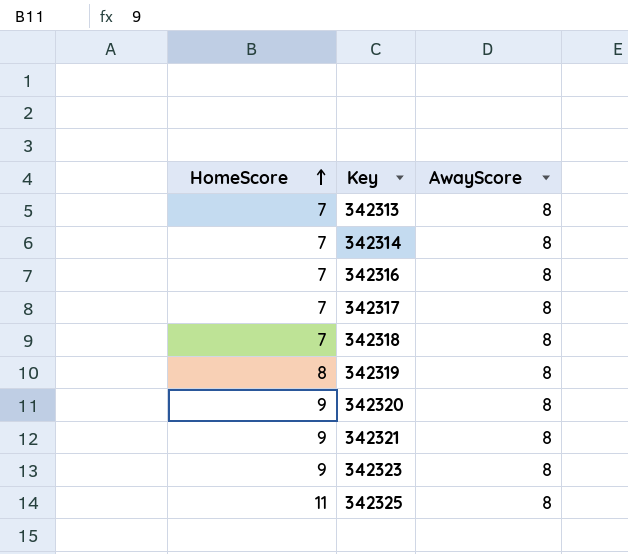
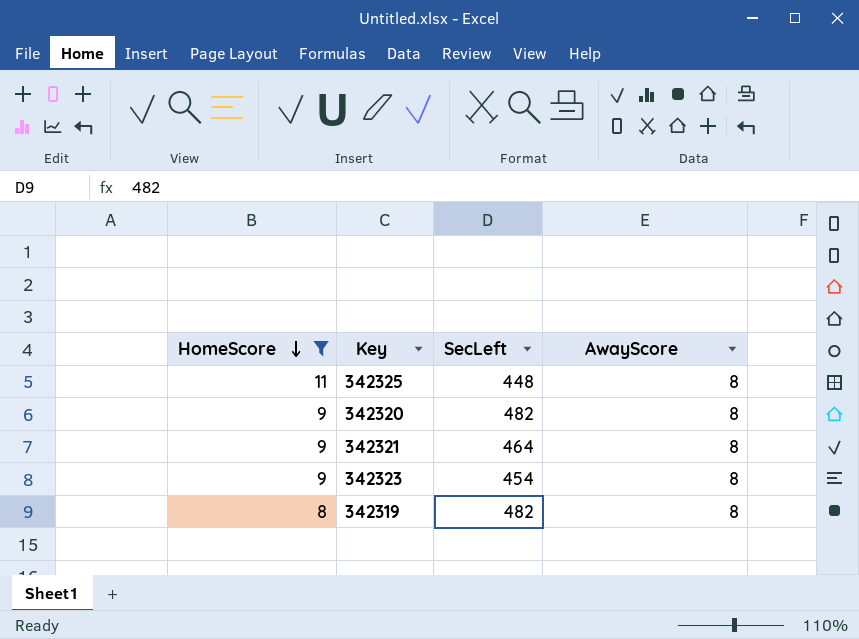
filter: none -> HomeScore != 7
row order: HomeScore ascending -> HomeScore descending
column SecLeft | position: none -> 3

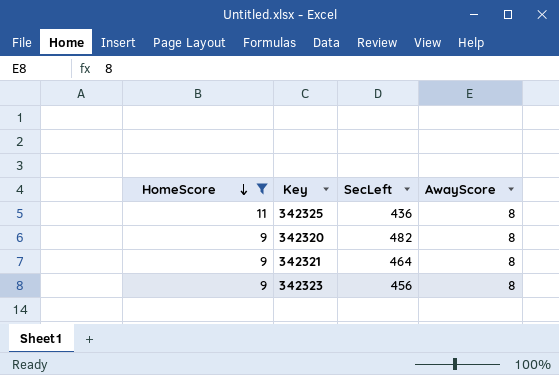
row 342319: 8 | 482 | 8 -> none
342325 | SecLeft: 448 -> 436
342323 | SecLeft: 454 -> 456

